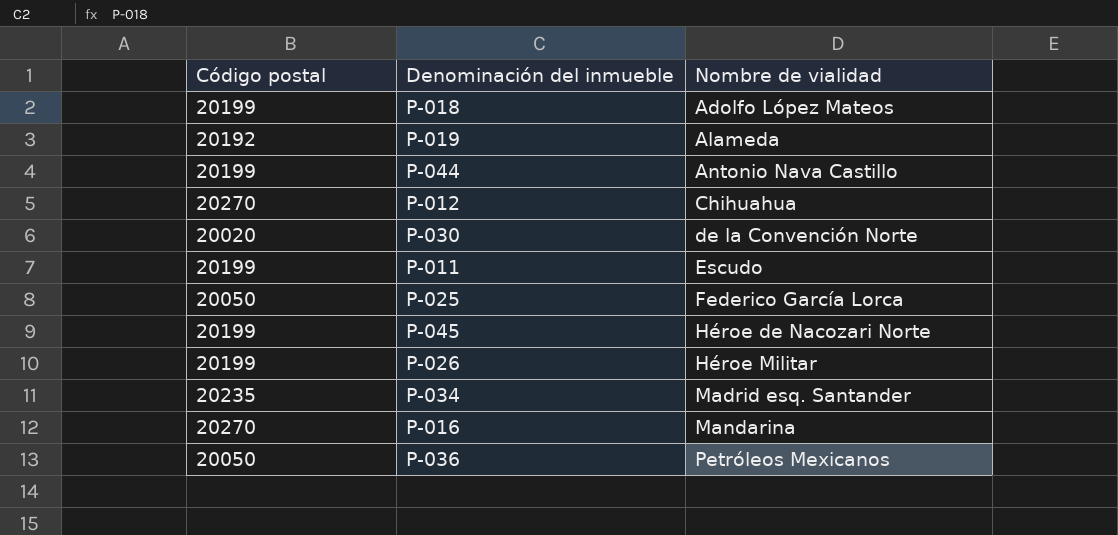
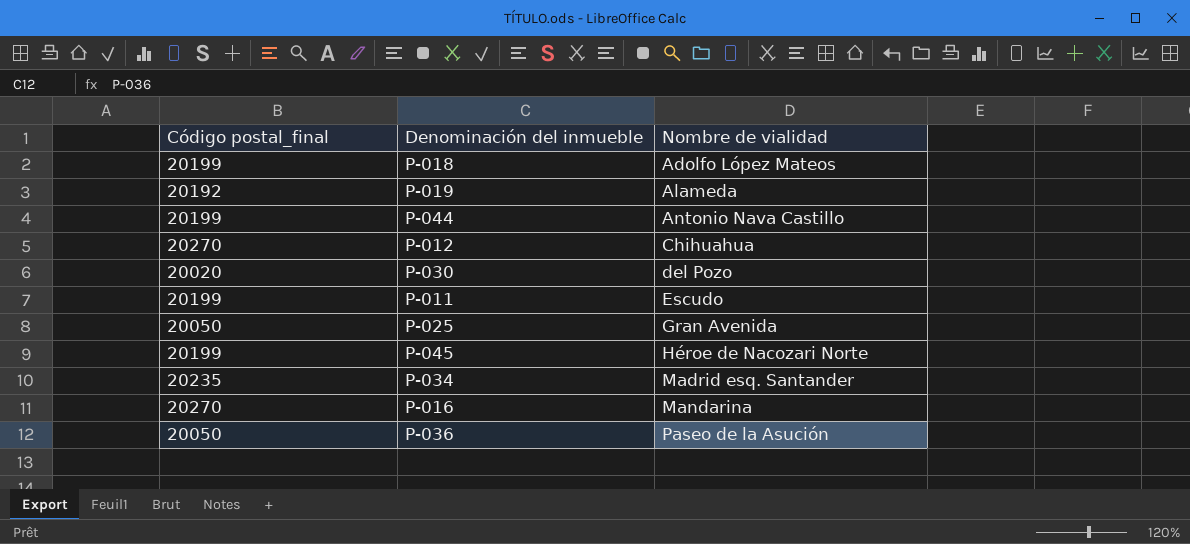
column name: Código postal -> Código postal_final
row P-026: 20199 | Héroe Militar -> none
P-030 | Nombre de vialidad: de la Convención Norte -> del Pozo
P-025 | Nombre de vialidad: Federico García Lorca -> Gran Avenida
P-036 | Nombre de vialidad: Petróleos Mexicanos -> Paseo de la Asución

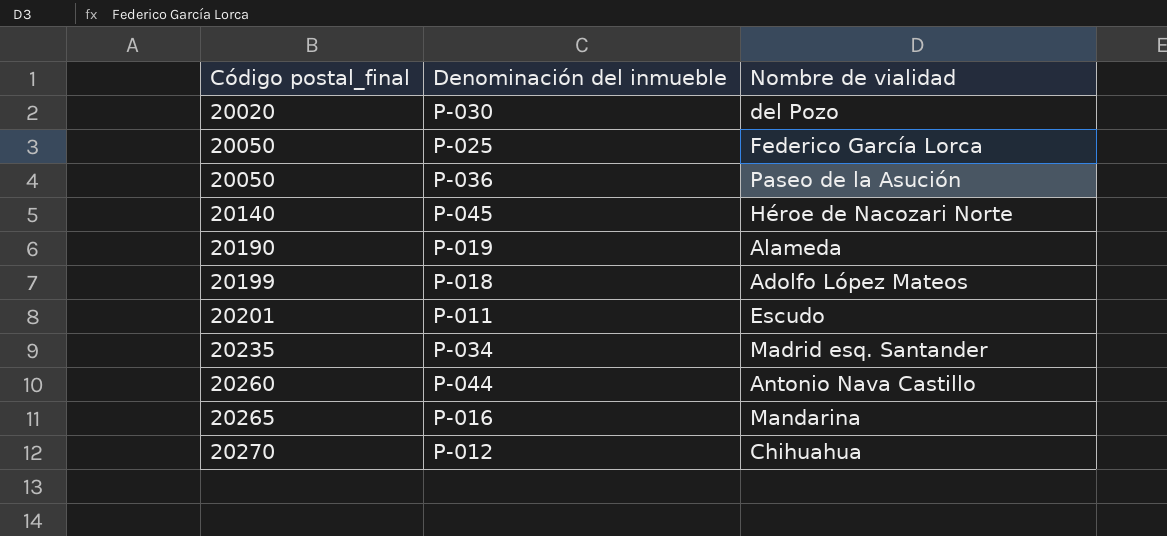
row order: Nombre de vialidad ascending -> Código postal_final ascending
P-025 | Nombre de vialidad: Gran Avenida -> Federico García Lorca
P-045 | Código postal_final: 20199 -> 20140
P-019 | Código postal_final: 20192 -> 20190
P-011 | Código postal_final: 20199 -> 20201
P-044 | Código postal_final: 20199 -> 20260
P-016 | Código postal_final: 20270 -> 20265

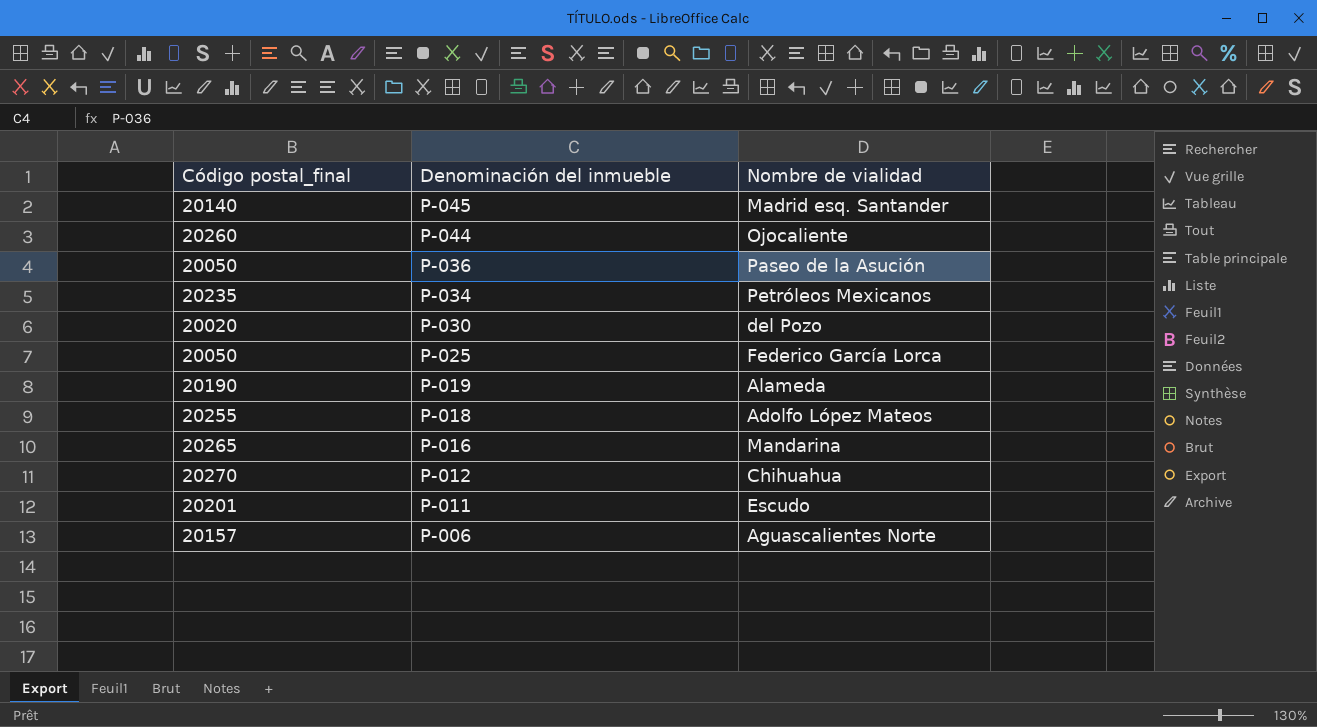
row order: Código postal_final ascending -> Denominación del inmueble descending
P-045 | Nombre de vialidad: Héroe de Nacozari Norte -> Madrid esq. Santander
P-044 | Nombre de vialidad: Antonio Nava Castillo -> Ojocaliente
P-034 | Nombre de vialidad: Madrid esq. Santander -> Petróleos Mexicanos
P-018 | Código postal_final: 20199 -> 20255
row P-006: none -> 20157 | Aguascalientes Norte

